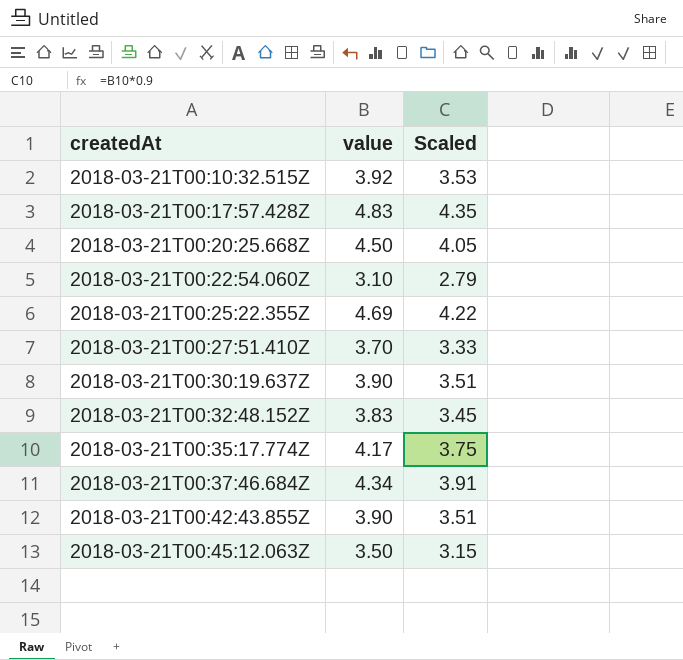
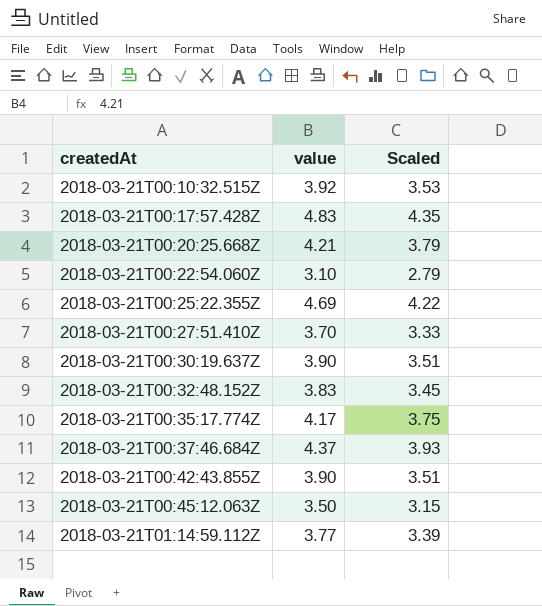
2018-03-21T00:20:25.668Z | value: 4.50 -> 4.21
2018-03-21T00:20:25.668Z | Scaled: 4.05 -> 3.79
2018-03-21T00:37:46.684Z | value: 4.34 -> 4.37
2018-03-21T00:37:46.684Z | Scaled: 3.91 -> 3.93
row 2018-03-21T01:14:59.112Z: none -> 3.77 | 3.39

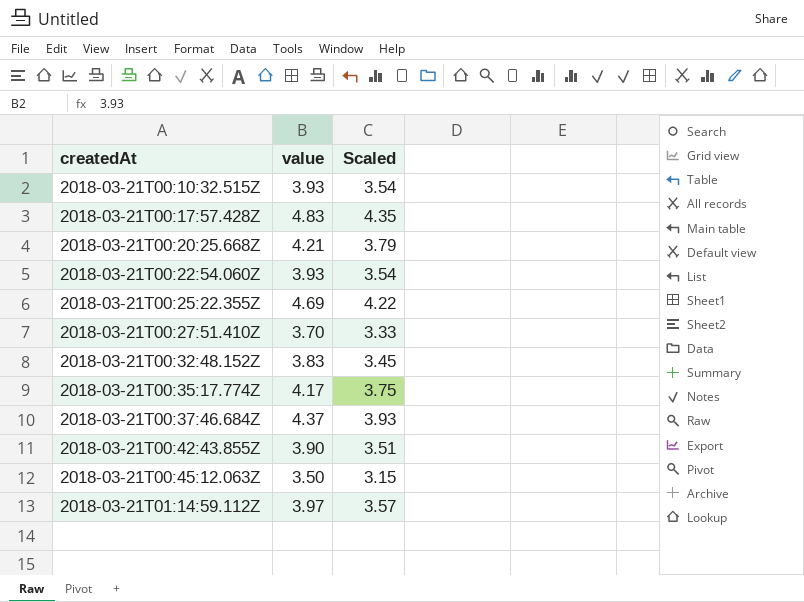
row 2018-03-21T00:30:19.637Z: 3.90 | 3.51 -> none
2018-03-21T00:10:32.515Z | value: 3.92 -> 3.93
2018-03-21T00:10:32.515Z | Scaled: 3.53 -> 3.54
2018-03-21T00:22:54.060Z | value: 3.10 -> 3.93
2018-03-21T00:22:54.060Z | Scaled: 2.79 -> 3.54
2018-03-21T01:14:59.112Z | value: 3.77 -> 3.97
2018-03-21T01:14:59.112Z | Scaled: 3.39 -> 3.57

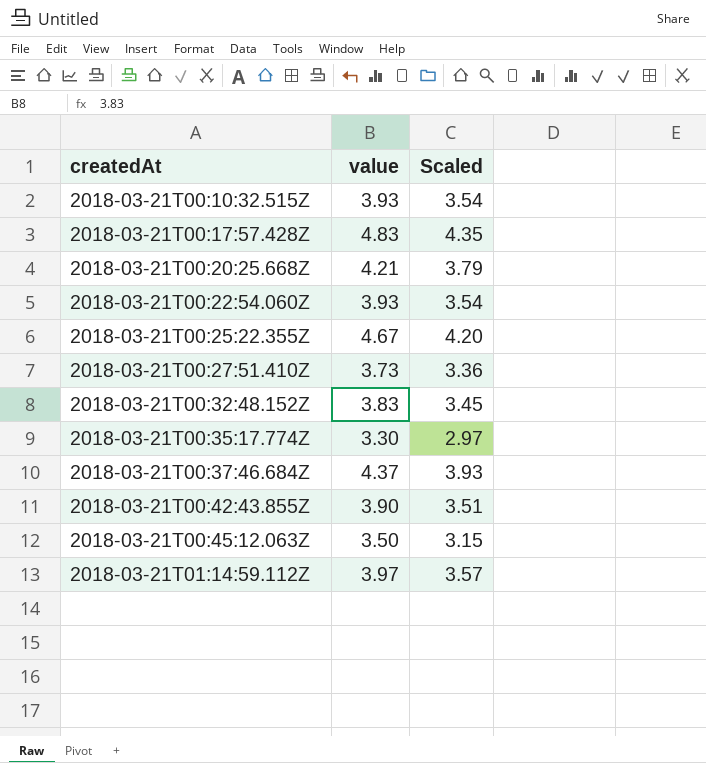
2018-03-21T00:25:22.355Z | value: 4.69 -> 4.67
2018-03-21T00:25:22.355Z | Scaled: 4.22 -> 4.20
2018-03-21T00:27:51.410Z | value: 3.70 -> 3.73
2018-03-21T00:27:51.410Z | Scaled: 3.33 -> 3.36
2018-03-21T00:35:17.774Z | value: 4.17 -> 3.30
2018-03-21T00:35:17.774Z | Scaled: 3.75 -> 2.97

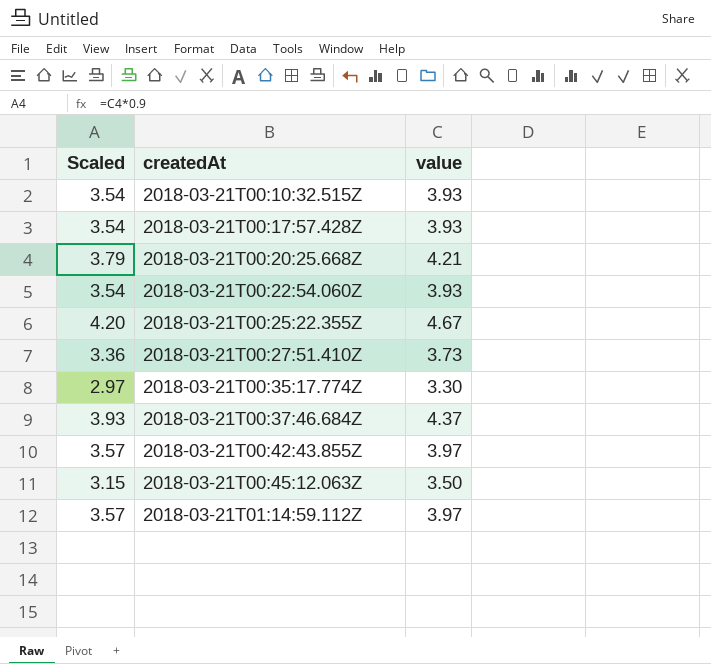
column Scaled | position: 3 -> 1
row 2018-03-21T00:32:48.152Z: 3.83 | 3.45 -> none
2018-03-21T00:17:57.428Z | Scaled: 4.35 -> 3.54
2018-03-21T00:17:57.428Z | value: 4.83 -> 3.93
2018-03-21T00:42:43.855Z | Scaled: 3.51 -> 3.57
2018-03-21T00:42:43.855Z | value: 3.90 -> 3.97

